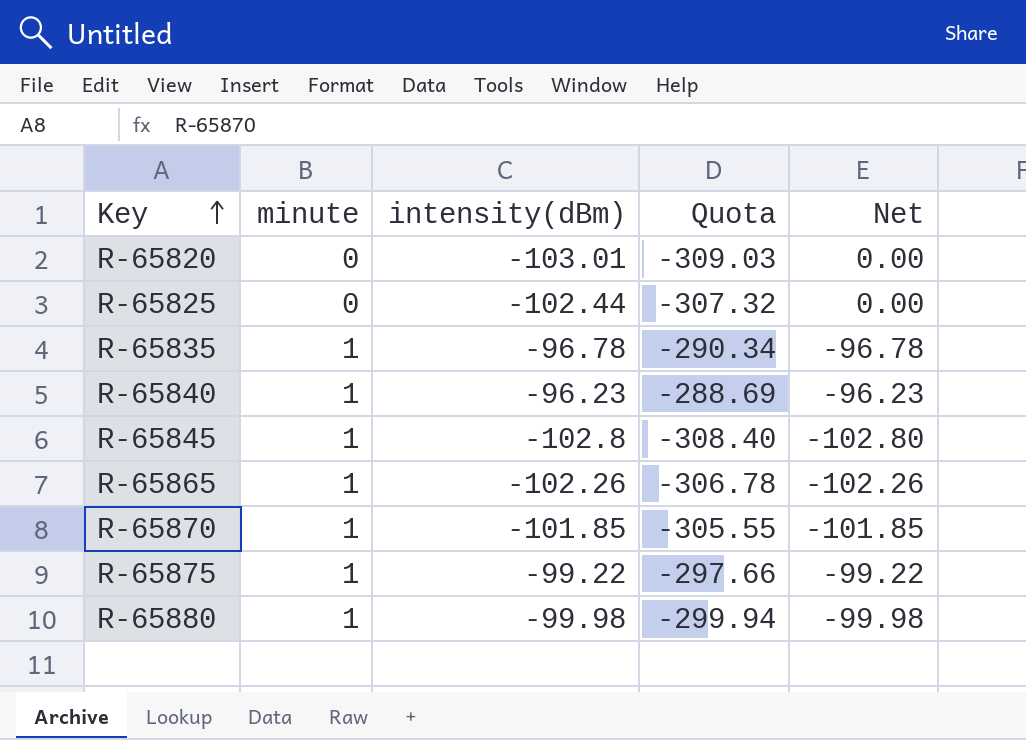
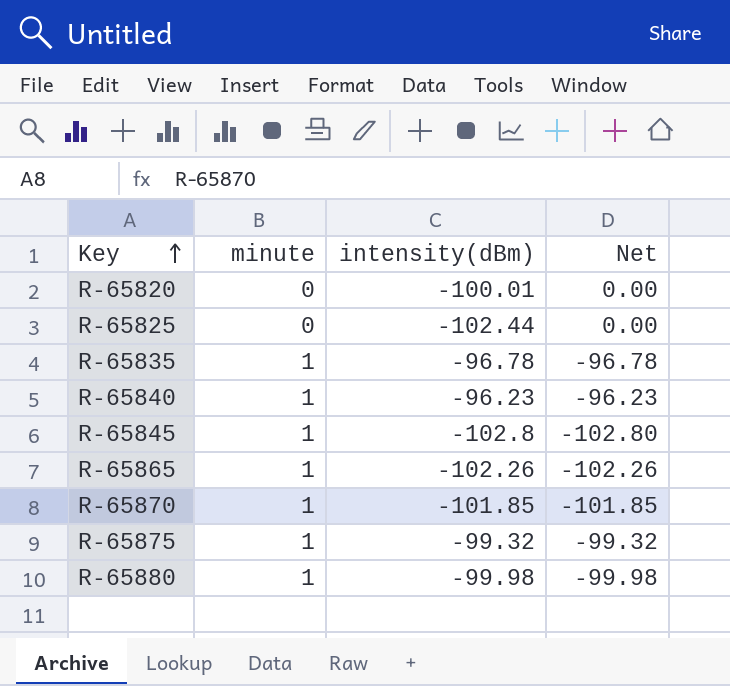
column Quota | formula: [intensity(dBm)] * 3 -> none
R-65820 | intensity(dBm): -103.01 -> -100.01
R-65875 | intensity(dBm): -99.22 -> -99.32
R-65875 | Net: -99.22 -> -99.32

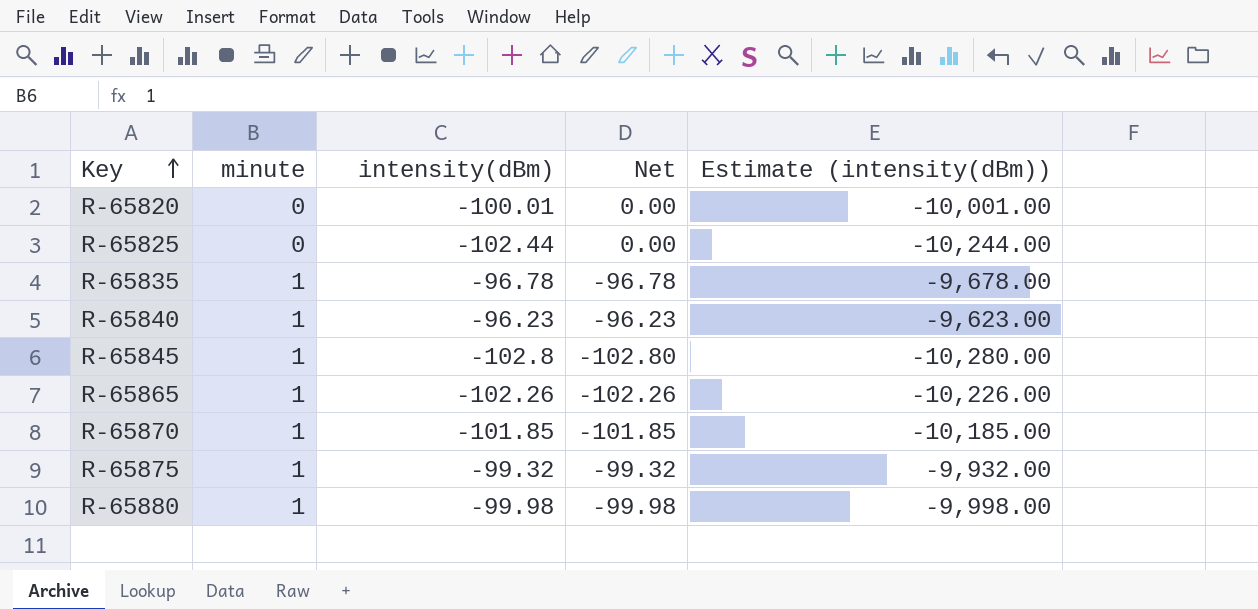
column Estimate (intensity(dBm)) | formula: none -> [intensity(dBm)] * 100

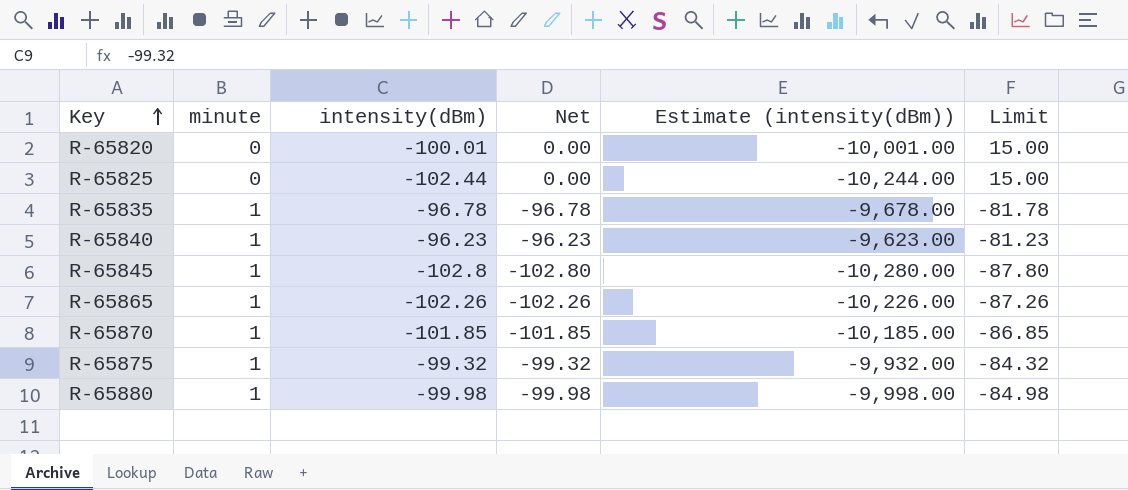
column Limit | formula: none -> [Net] + 15

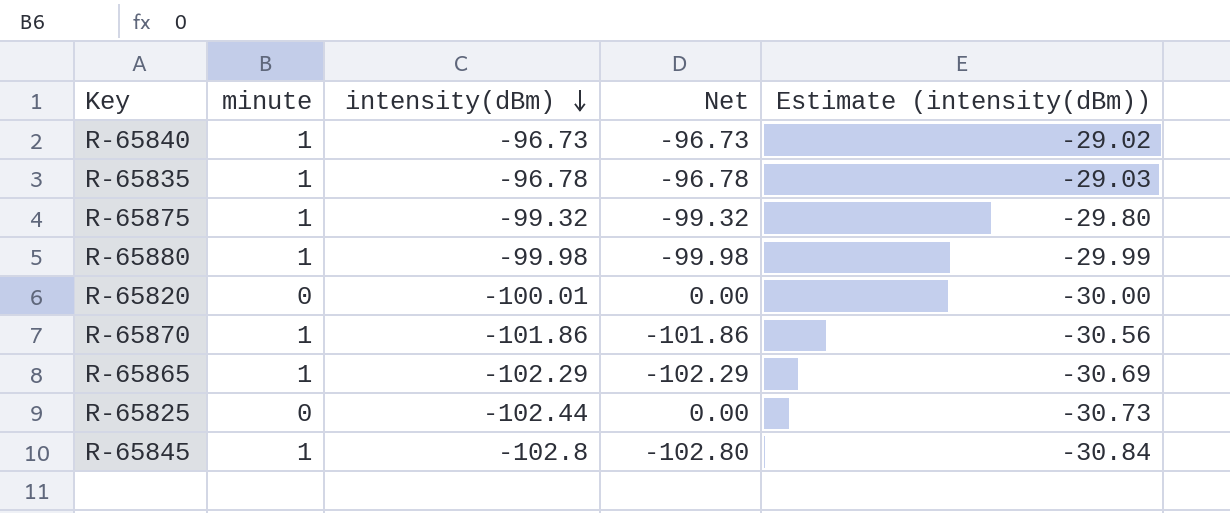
row order: Key ascending -> intensity(dBm) descending
column Limit | formula: [Net] + 15 -> none
column Estimate (intensity(dBm)) | formula: [intensity(dBm)] * 100 -> [intensity(dBm)] * 0.3
R-65840 | intensity(dBm): -96.23 -> -96.73
R-65840 | Net: -96.23 -> -96.73
R-65870 | intensity(dBm): -101.85 -> -101.86
R-65870 | Net: -101.85 -> -101.86
R-65865 | intensity(dBm): -102.26 -> -102.29
R-65865 | Net: -102.26 -> -102.29

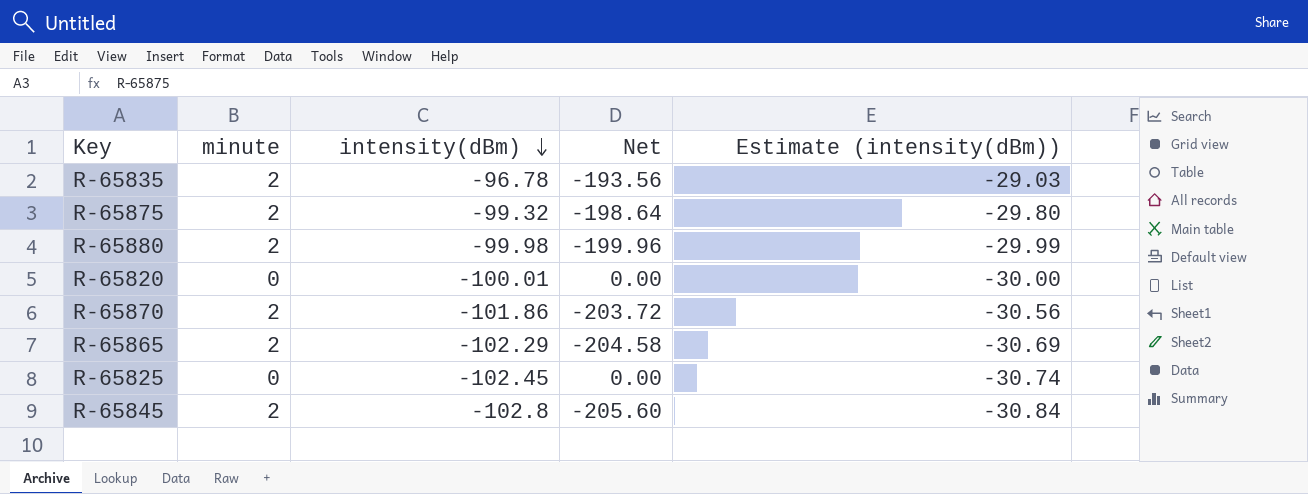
row R-65840: 1 | -96.73 | -96.73 | -29.02 -> none
R-65835 | minute: 1 -> 2
R-65835 | Net: -96.78 -> -193.56
R-65875 | minute: 1 -> 2
R-65875 | Net: -99.32 -> -198.64
R-65880 | minute: 1 -> 2
R-65880 | Net: -99.98 -> -199.96
R-65870 | minute: 1 -> 2
R-65870 | Net: -101.86 -> -203.72
R-65865 | minute: 1 -> 2
R-65865 | Net: -102.29 -> -204.58
R-65825 | intensity(dBm): -102.44 -> -102.45
R-65825 | Estimate (intensity(dBm)): -30.73 -> -30.74
R-65845 | minute: 1 -> 2
R-65845 | Net: -102.80 -> -205.60

